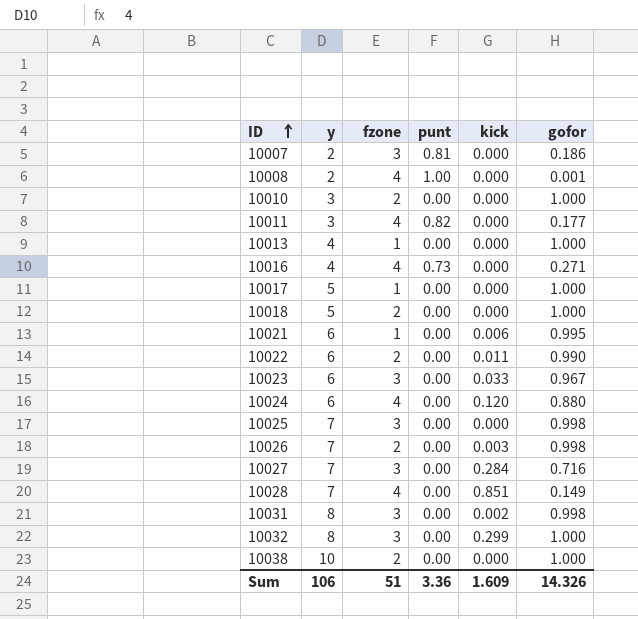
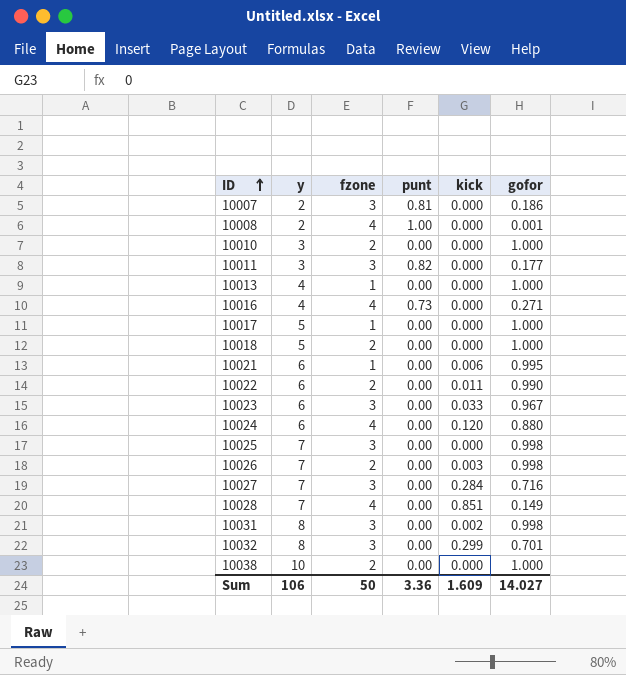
10011 | fzone: 4 -> 3
10032 | gofor: 1.000 -> 0.701
Sum | fzone: 51 -> 50
Sum | gofor: 14.326 -> 14.027

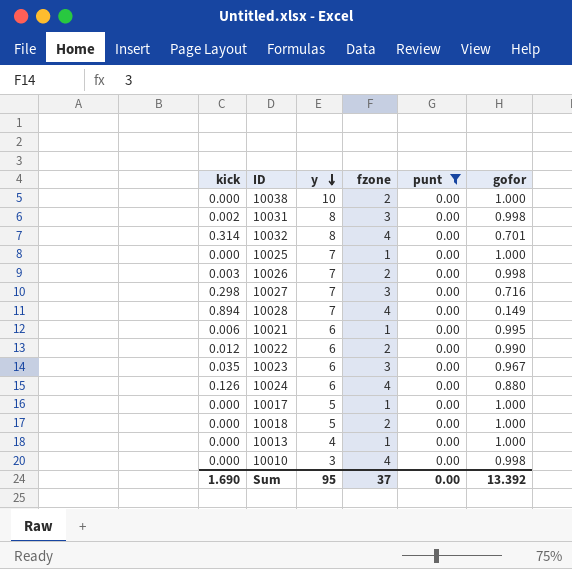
filter: none -> punt = 0.00
row order: ID ascending -> y descending
column kick | position: 5 -> 1
10032 | kick: 0.299 -> 0.314
10032 | fzone: 3 -> 4
10025 | fzone: 3 -> 1
10025 | gofor: 0.998 -> 1.000
10027 | kick: 0.284 -> 0.298
10028 | kick: 0.851 -> 0.894
10022 | kick: 0.011 -> 0.012
10023 | kick: 0.033 -> 0.035
10024 | kick: 0.120 -> 0.126
10010 | fzone: 2 -> 4
10010 | gofor: 1.000 -> 0.998
Sum | kick: 1.609 -> 1.690
Sum | y: 106 -> 95
Sum | fzone: 50 -> 37
Sum | punt: 3.36 -> 0.00
Sum | gofor: 14.027 -> 13.392

